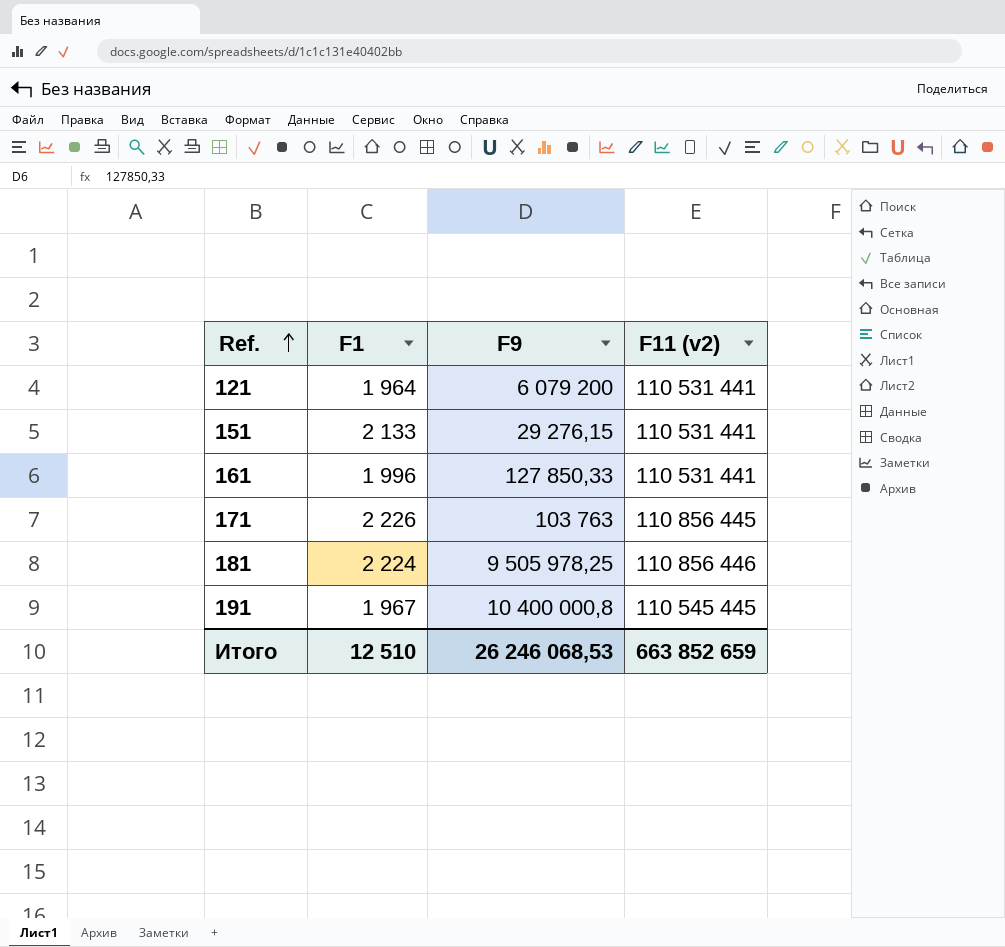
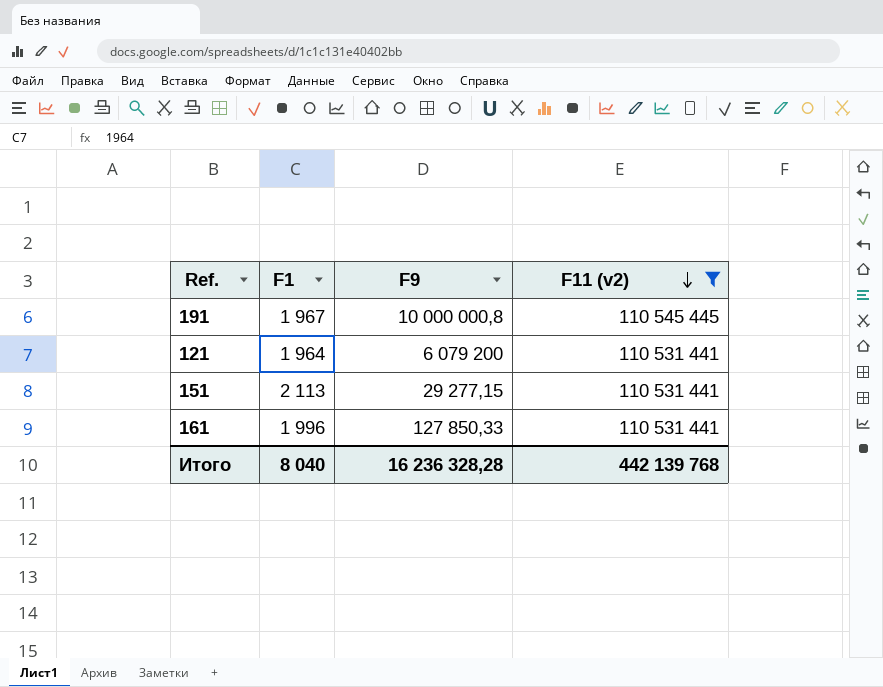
filter: none -> F11 (v2) <= 110 545 445
row order: Ref. ascending -> F11 (v2) descending
191 | F9: 10 400 000,8 -> 10 000 000,8
151 | F1: 2 133 -> 2 113
151 | F9: 29 276,15 -> 29 277,15
Итого | F1: 12 510 -> 8 040
Итого | F9: 26 246 068,53 -> 16 236 328,28
Итого | F11 (v2): 663 852 659 -> 442 139 768

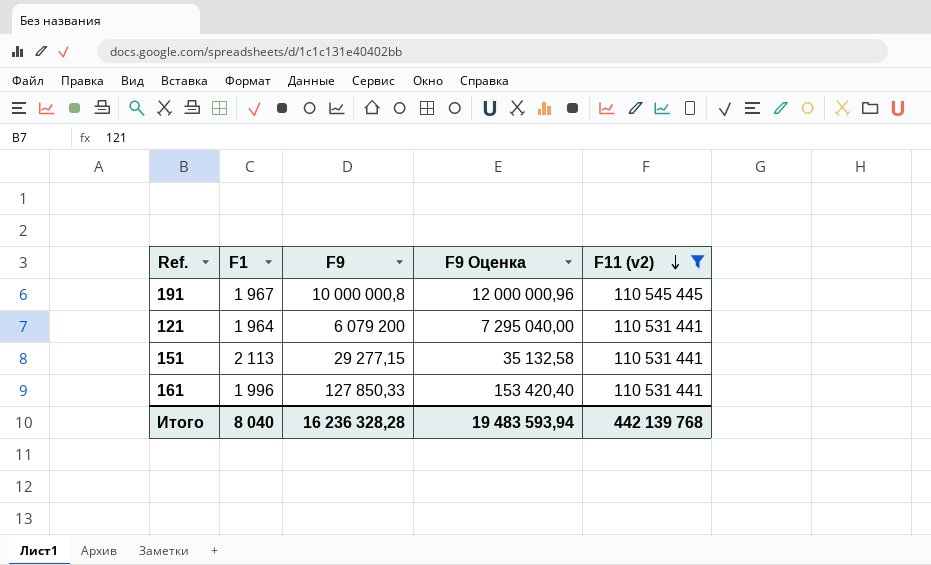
column F9 Оценка | formula: none -> [F9] * 1,2

